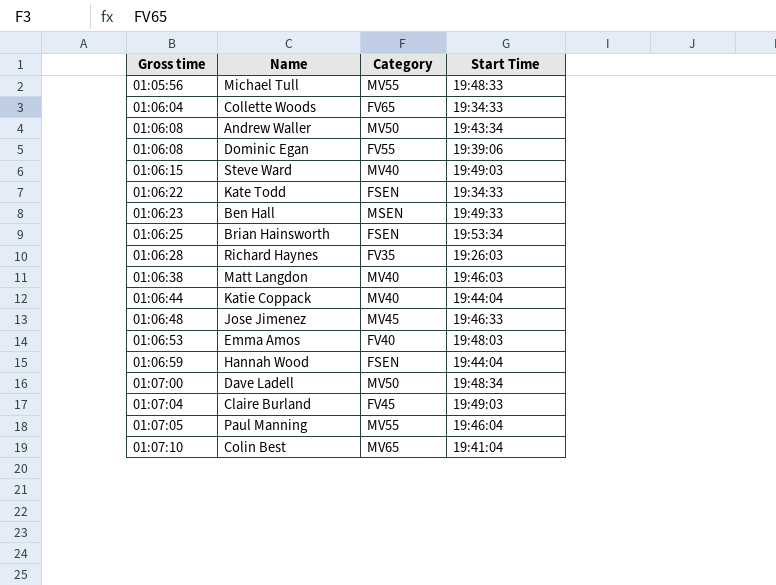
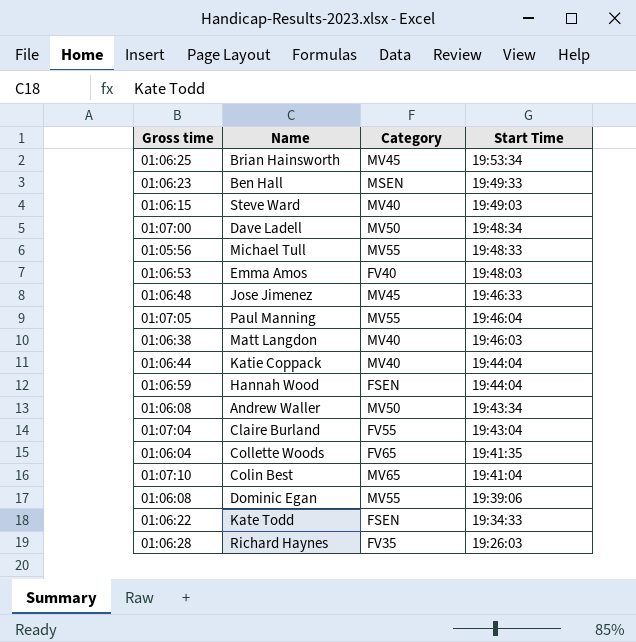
row order: Gross time ascending -> Start Time descending
Brian Hainsworth | Category: FSEN -> MV45
Claire Burland | Category: FV45 -> FV55
Claire Burland | Start Time: 19:49:03 -> 19:43:04
Collette Woods | Start Time: 19:34:33 -> 19:41:35
Dominic Egan | Category: FV55 -> MV55

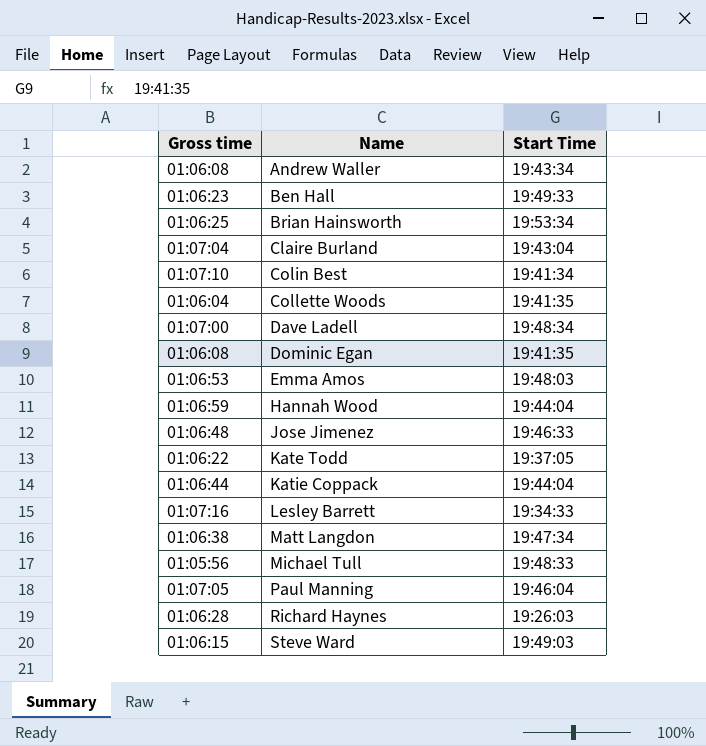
row order: Start Time descending -> Name ascending
column Category | position: 3 -> none
Colin Best | Start Time: 19:41:04 -> 19:41:34
Dominic Egan | Start Time: 19:39:06 -> 19:41:35
Kate Todd | Start Time: 19:34:33 -> 19:37:05
row Lesley Barrett: none -> 01:07:16 | 19:34:33
Matt Langdon | Start Time: 19:46:03 -> 19:47:34

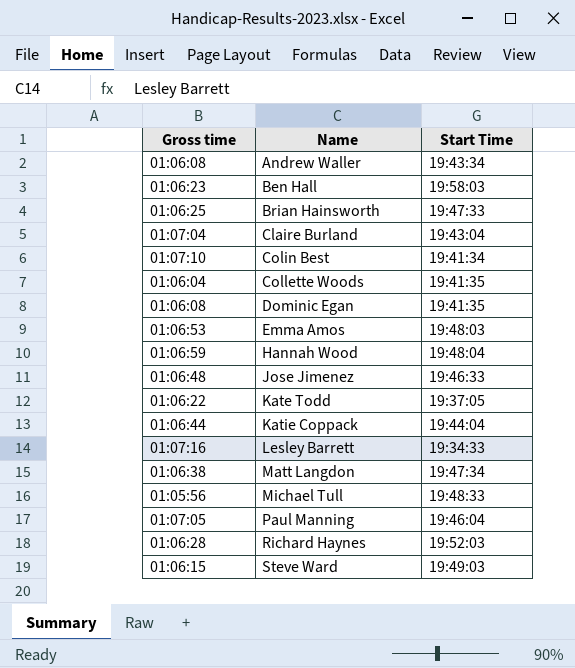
row Dave Ladell: 01:07:00 | 19:48:34 -> none
Ben Hall | Start Time: 19:49:33 -> 19:58:03
Brian Hainsworth | Start Time: 19:53:34 -> 19:47:33
Hannah Wood | Start Time: 19:44:04 -> 19:48:04
Richard Haynes | Start Time: 19:26:03 -> 19:52:03

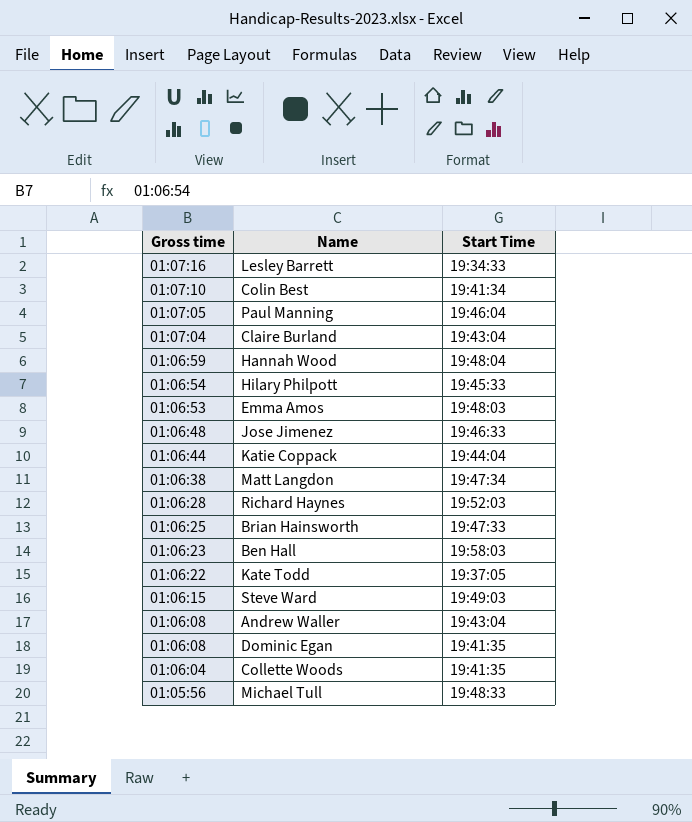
row order: Name ascending -> Gross time descending
row Hilary Philpott: none -> 01:06:54 | 19:45:33
Andrew Waller | Start Time: 19:43:34 -> 19:43:04

